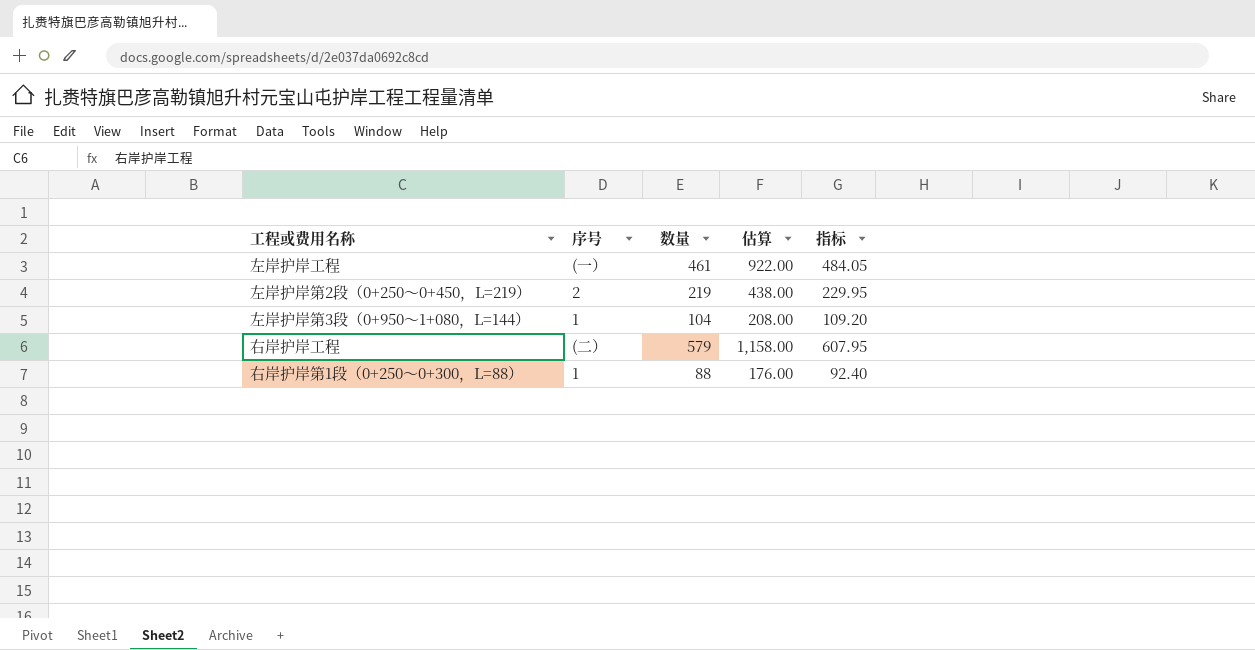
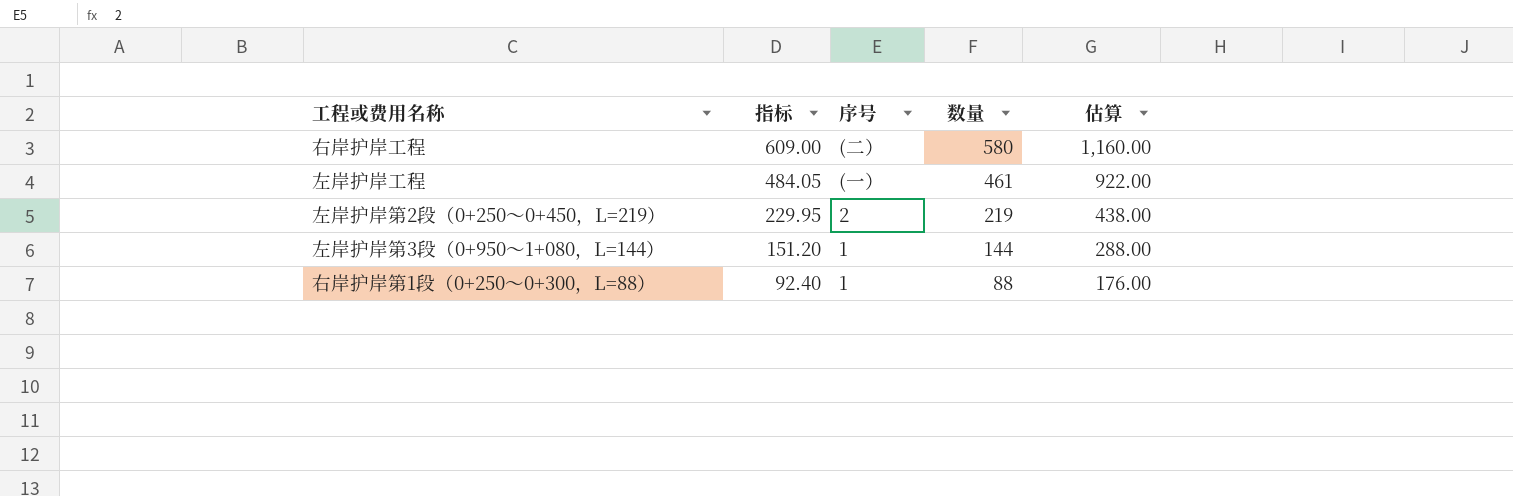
row order: none -> 指标 descending
column 指标 | position: 5 -> 2
右岸护岸工程 | 指标: 607.95 -> 609.00
右岸护岸工程 | 数量: 579 -> 580
右岸护岸工程 | 估算: 1,158.00 -> 1,160.00
左岸护岸第3段（0+950～1+080，L=144） | 指标: 109.20 -> 151.20
左岸护岸第3段（0+950～1+080，L=144） | 数量: 104 -> 144
左岸护岸第3段（0+950～1+080，L=144） | 估算: 208.00 -> 288.00

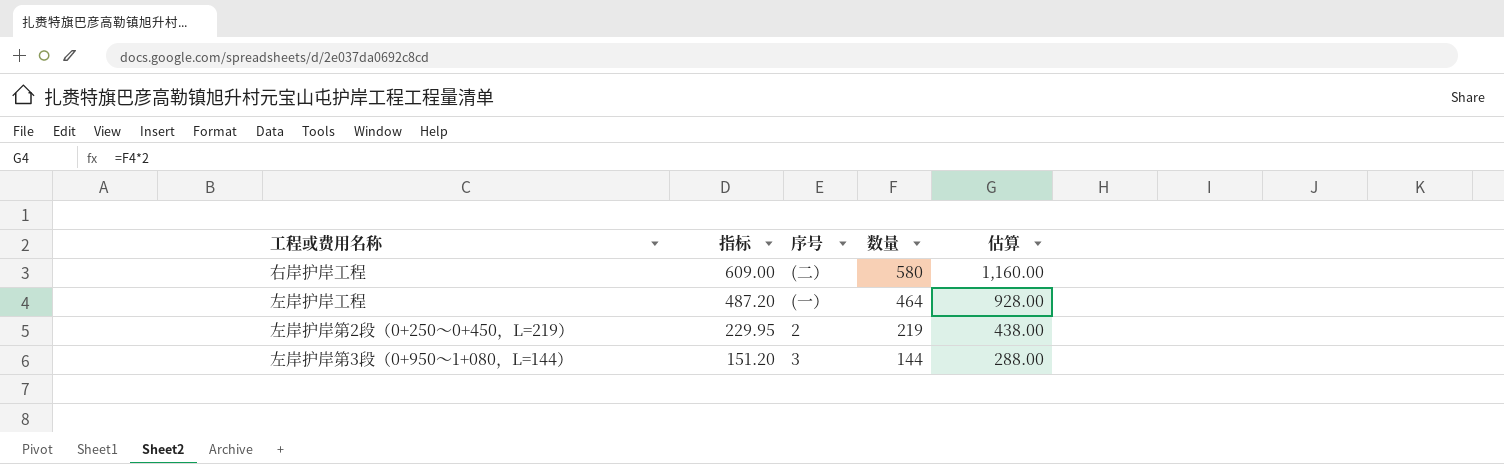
row 右岸护岸第1段（0+250～0+300，L=88）: 92.40 | 1 | 88 | 176.00 -> none
左岸护岸工程 | 指标: 484.05 -> 487.20
左岸护岸工程 | 数量: 461 -> 464
左岸护岸工程 | 估算: 922.00 -> 928.00
左岸护岸第3段（0+950～1+080，L=144） | 序号: 1 -> 3

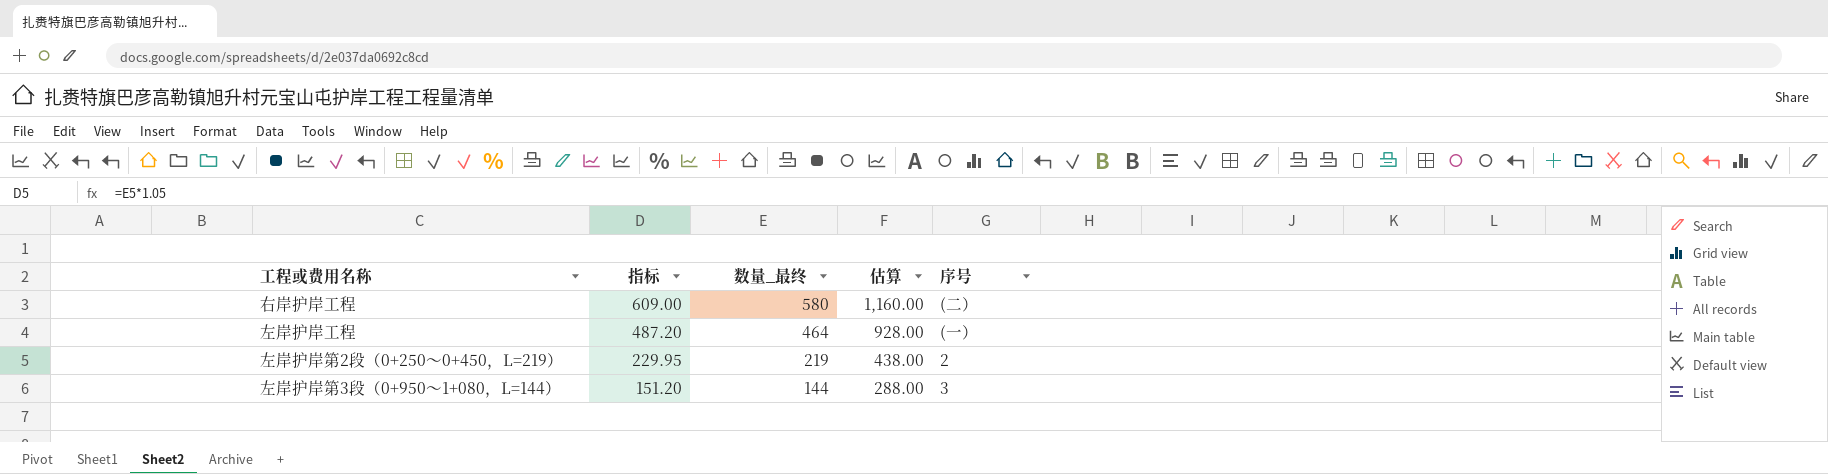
column name: 数量 -> 数量_最终
column 序号 | position: 3 -> 5

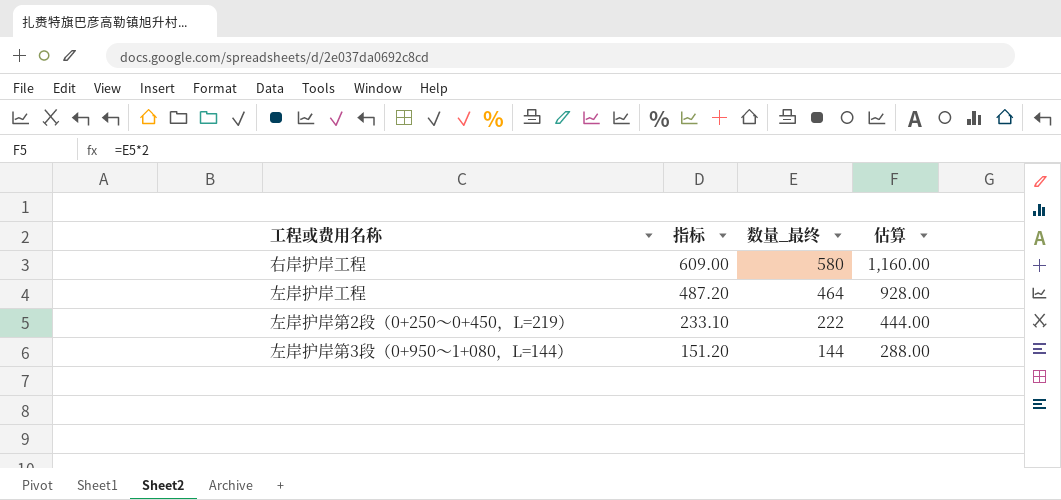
column 序号 | position: 5 -> none
左岸护岸第2段（0+250～0+450，L=219） | 指标: 229.95 -> 233.10
左岸护岸第2段（0+250～0+450，L=219） | 数量_最终: 219 -> 222
左岸护岸第2段（0+250～0+450，L=219） | 估算: 438.00 -> 444.00

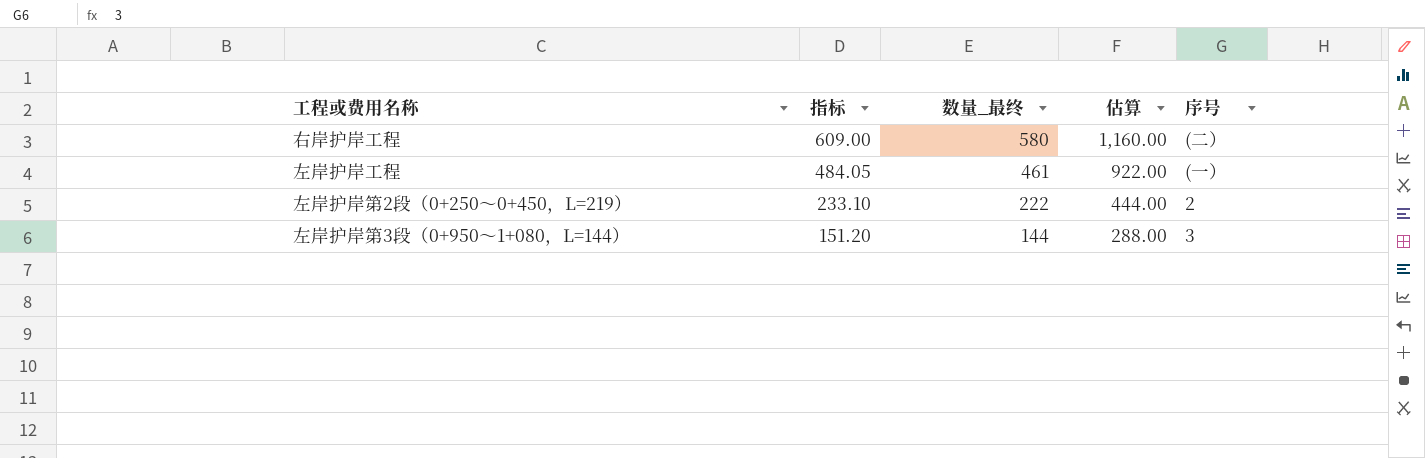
column 序号 | position: none -> 5
左岸护岸工程 | 指标: 487.20 -> 484.05
左岸护岸工程 | 数量_最终: 464 -> 461
左岸护岸工程 | 估算: 928.00 -> 922.00

